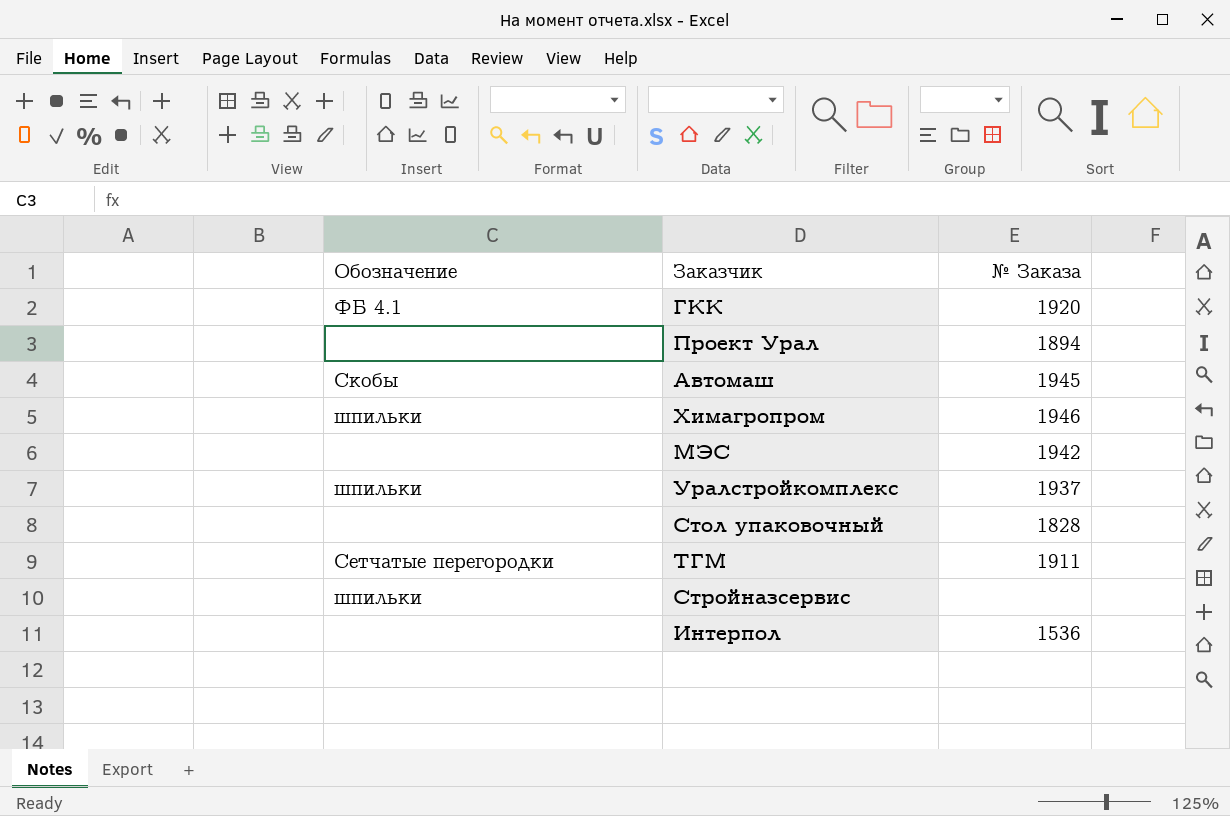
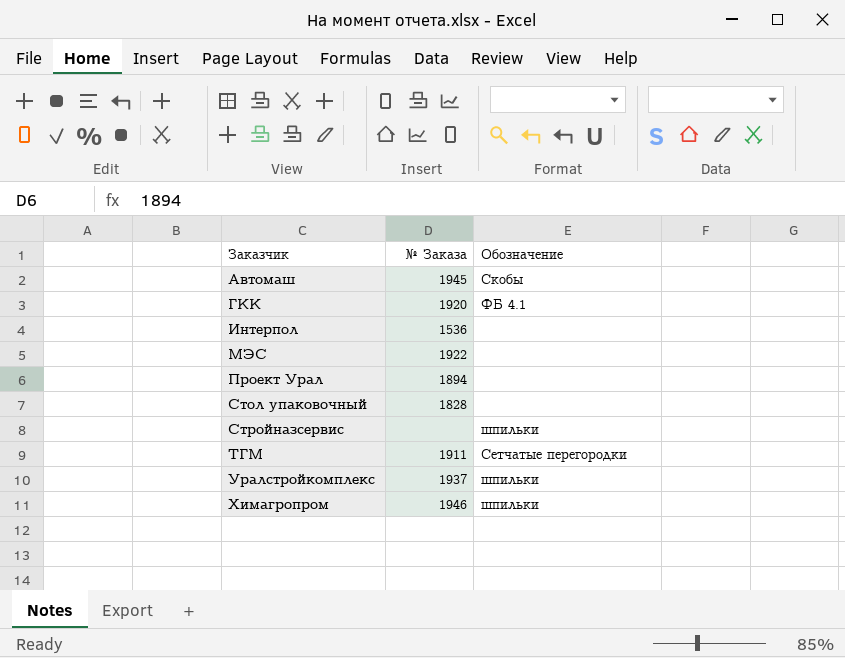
row order: none -> Заказчик ascending
column Обозначение | position: 1 -> 3
МЭС | № Заказа: 1942 -> 1922

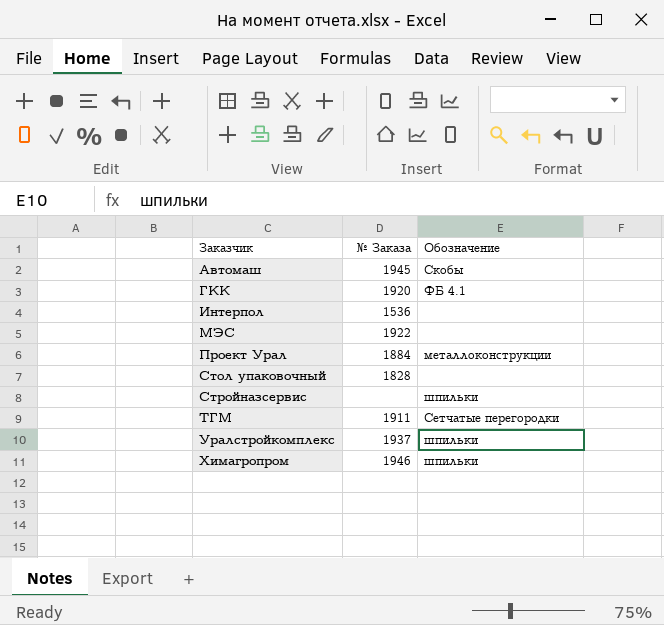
Проект Урал | № Заказа: 1894 -> 1884
Проект Урал | Обозначение: none -> металлоконструкции

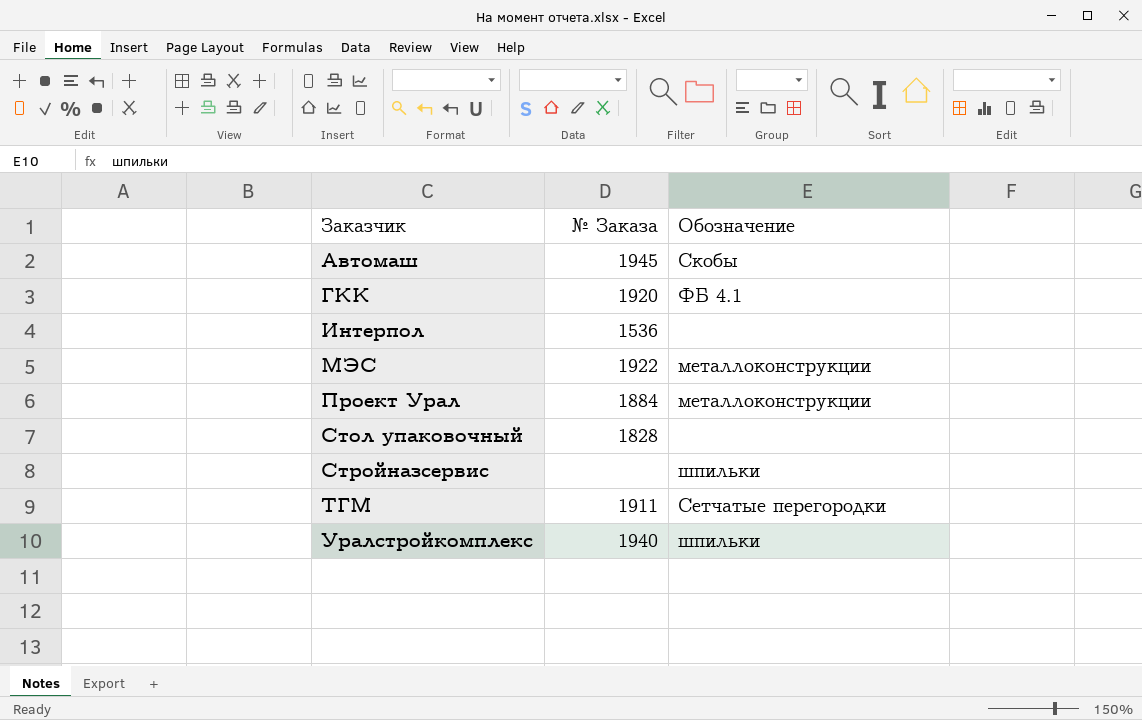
row Химагропром: 1946 | шпильки -> none
МЭС | Обозначение: none -> металлоконструкции
Уралстройкомплекс | № Заказа: 1937 -> 1940

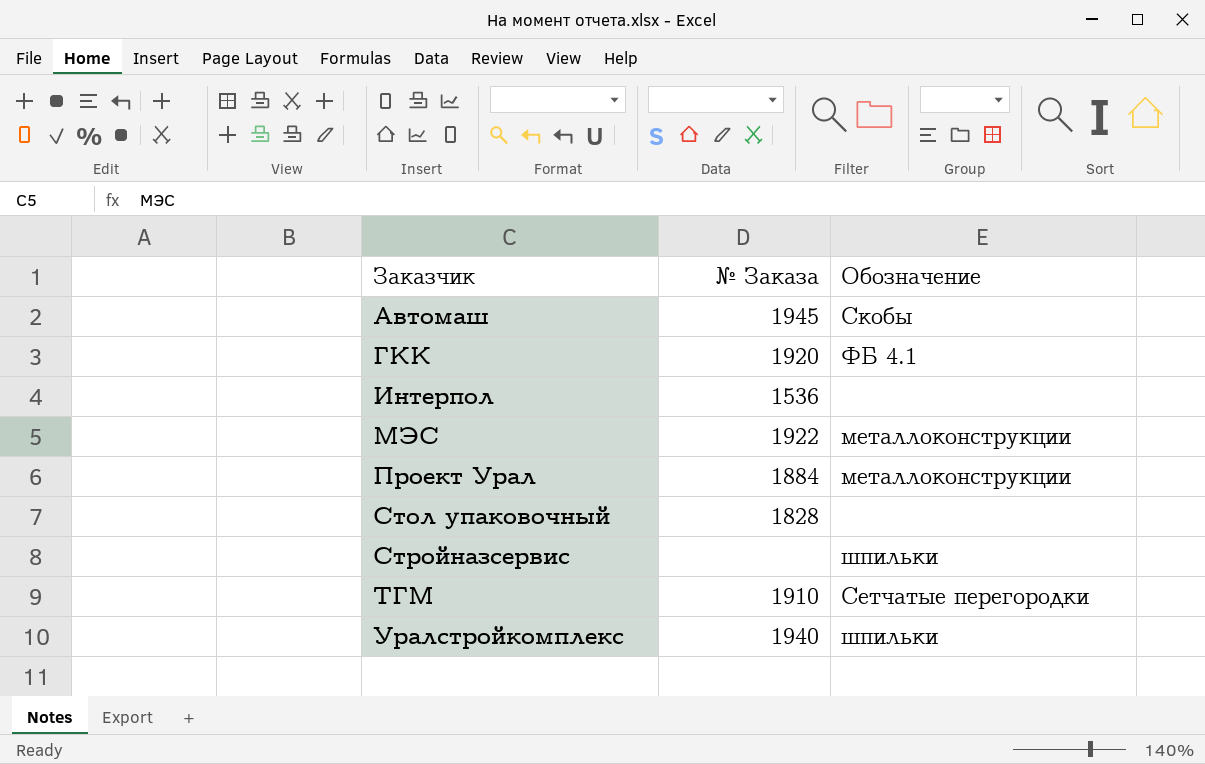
ТГМ | № Заказа: 1911 -> 1910

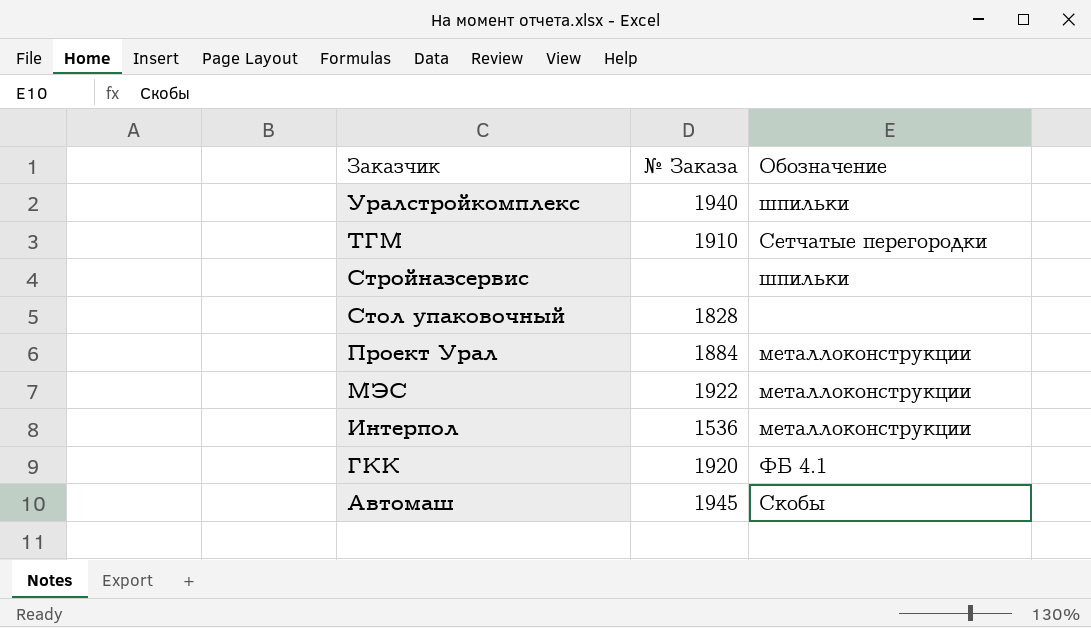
row order: Заказчик ascending -> Заказчик descending
Интерпол | Обозначение: none -> металлоконструкции

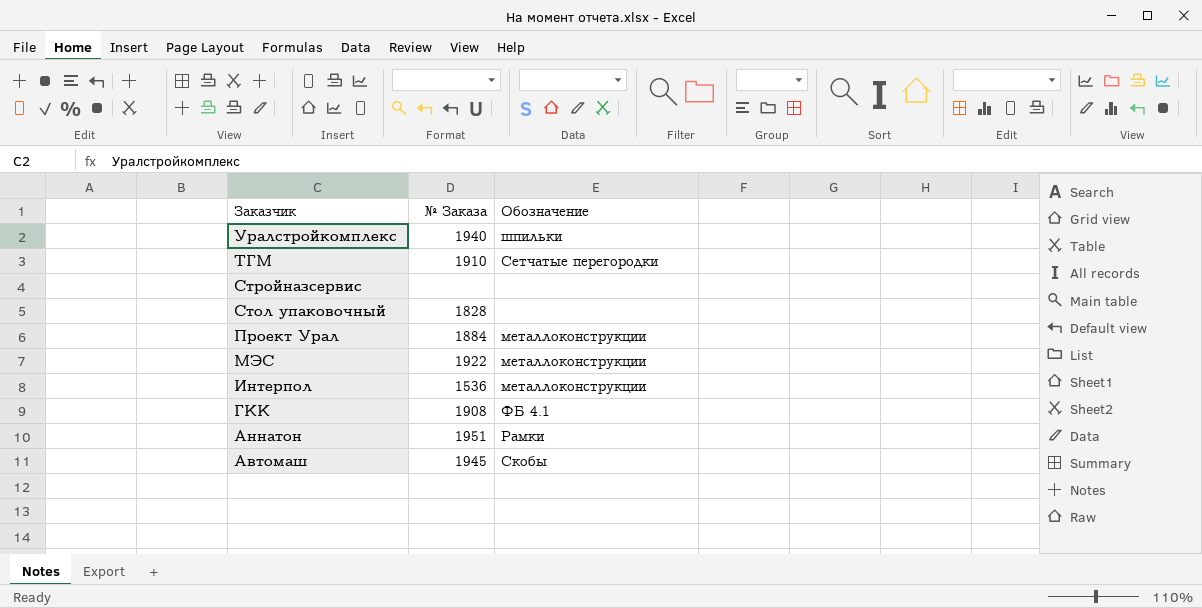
Стройназсервис | Обозначение: шпильки -> none
ГКК | № Заказа: 1920 -> 1908
row Аннатон: none -> 1951 | Рамки

